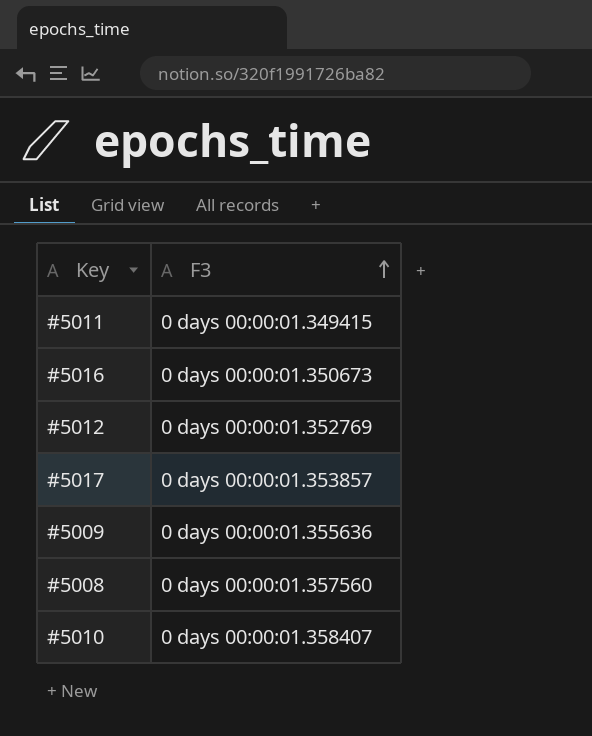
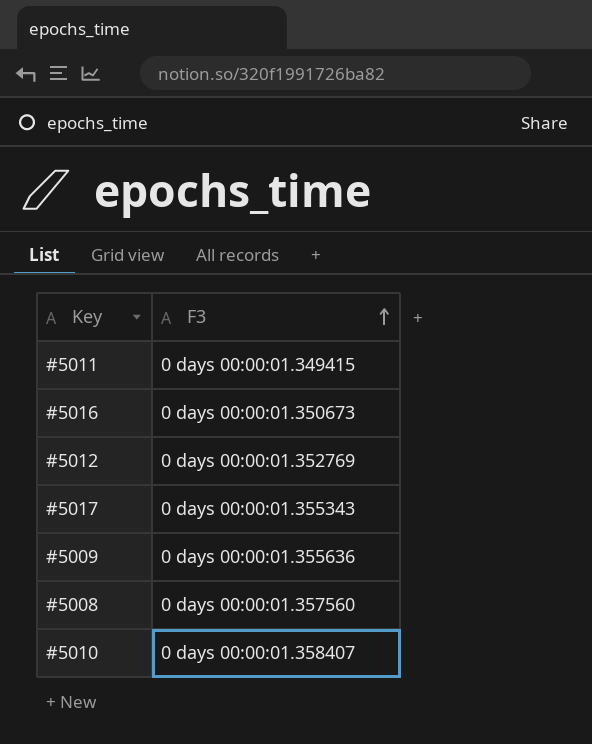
#5017 | F3: 0 days 00:00:01.353857 -> 0 days 00:00:01.355343

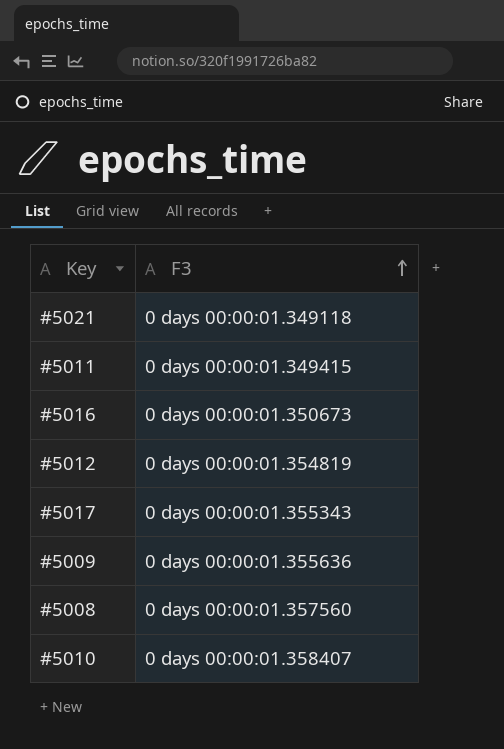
row #5021: none -> 0 days 00:00:01.349118
#5012 | F3: 0 days 00:00:01.352769 -> 0 days 00:00:01.354819

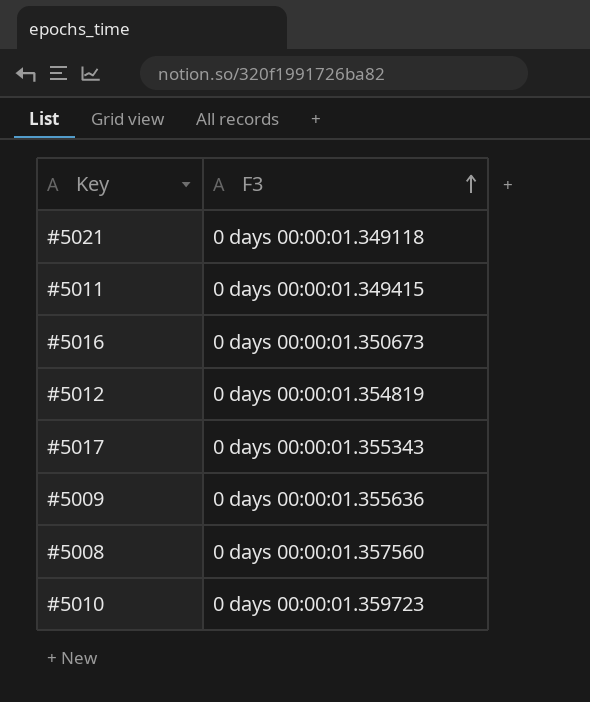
#5010 | F3: 0 days 00:00:01.358407 -> 0 days 00:00:01.359723

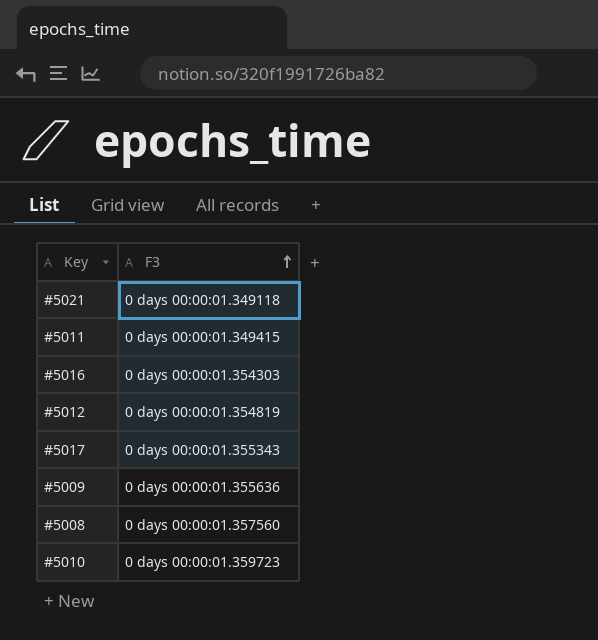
#5016 | F3: 0 days 00:00:01.350673 -> 0 days 00:00:01.354303

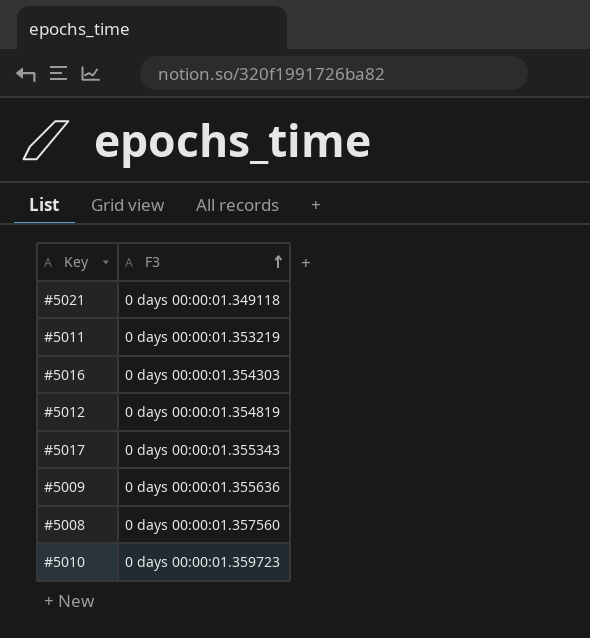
#5011 | F3: 0 days 00:00:01.349415 -> 0 days 00:00:01.353219

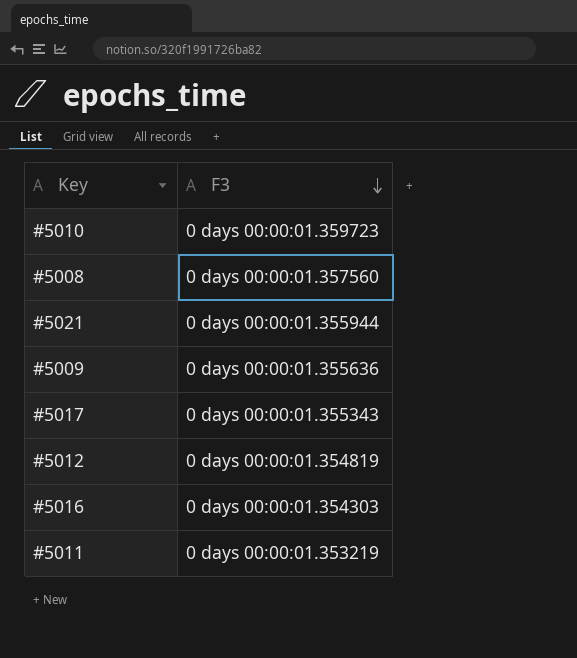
row order: F3 ascending -> F3 descending
#5021 | F3: 0 days 00:00:01.349118 -> 0 days 00:00:01.355944

